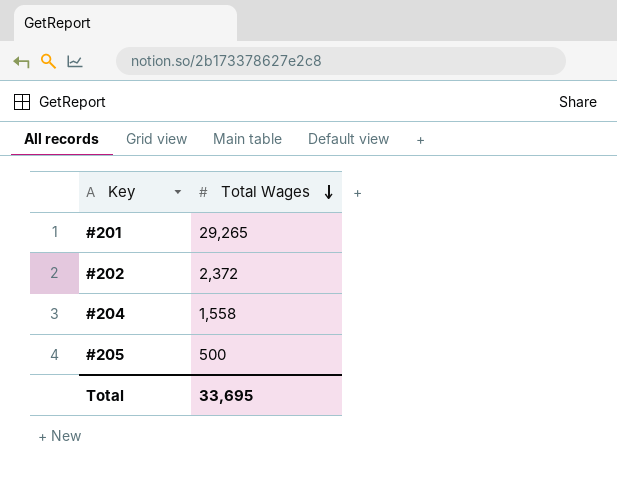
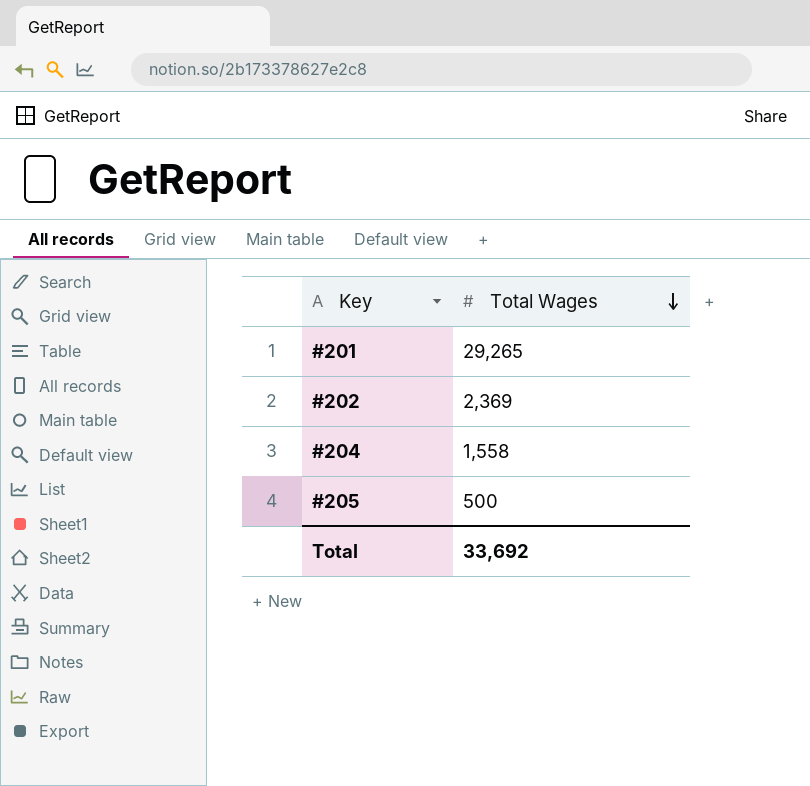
#202 | Total Wages: 2,372 -> 2,369
Total | Total Wages: 33,695 -> 33,692

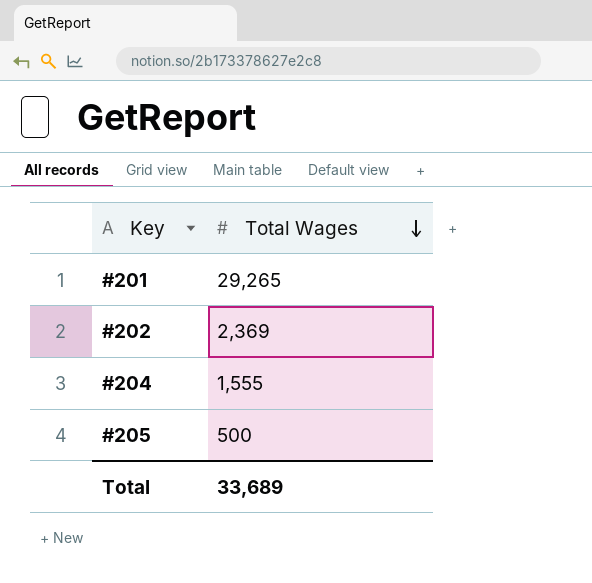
#204 | Total Wages: 1,558 -> 1,555
Total | Total Wages: 33,692 -> 33,689

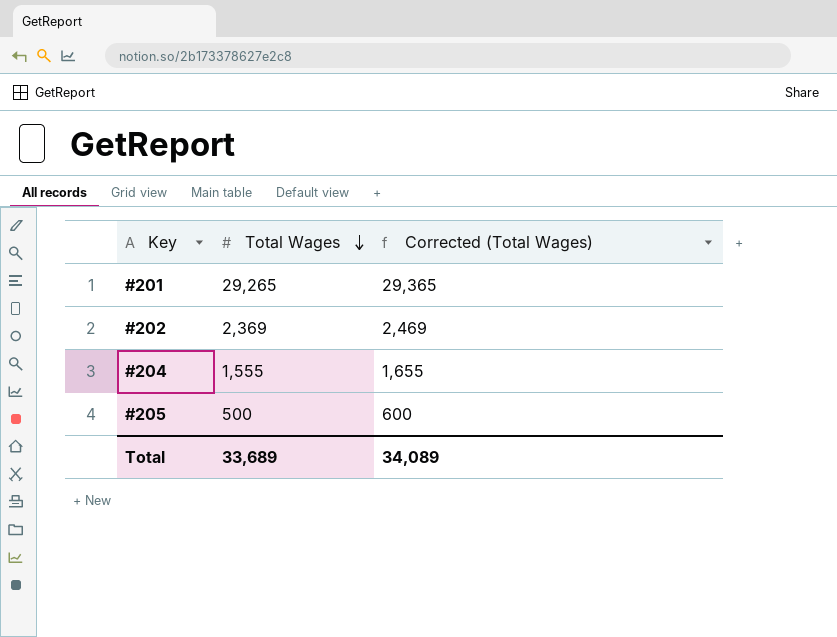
column Corrected (Total Wages) | formula: none -> [Total Wages] + 100

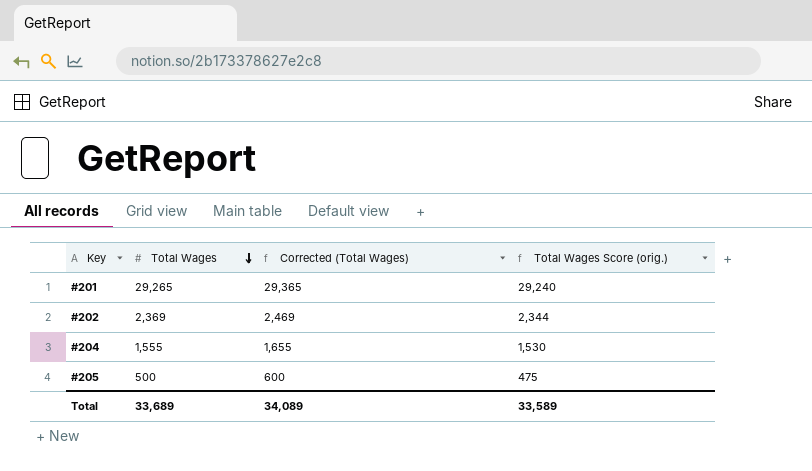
column Total Wages Score (orig.) | formula: none -> [Total Wages] - 25

